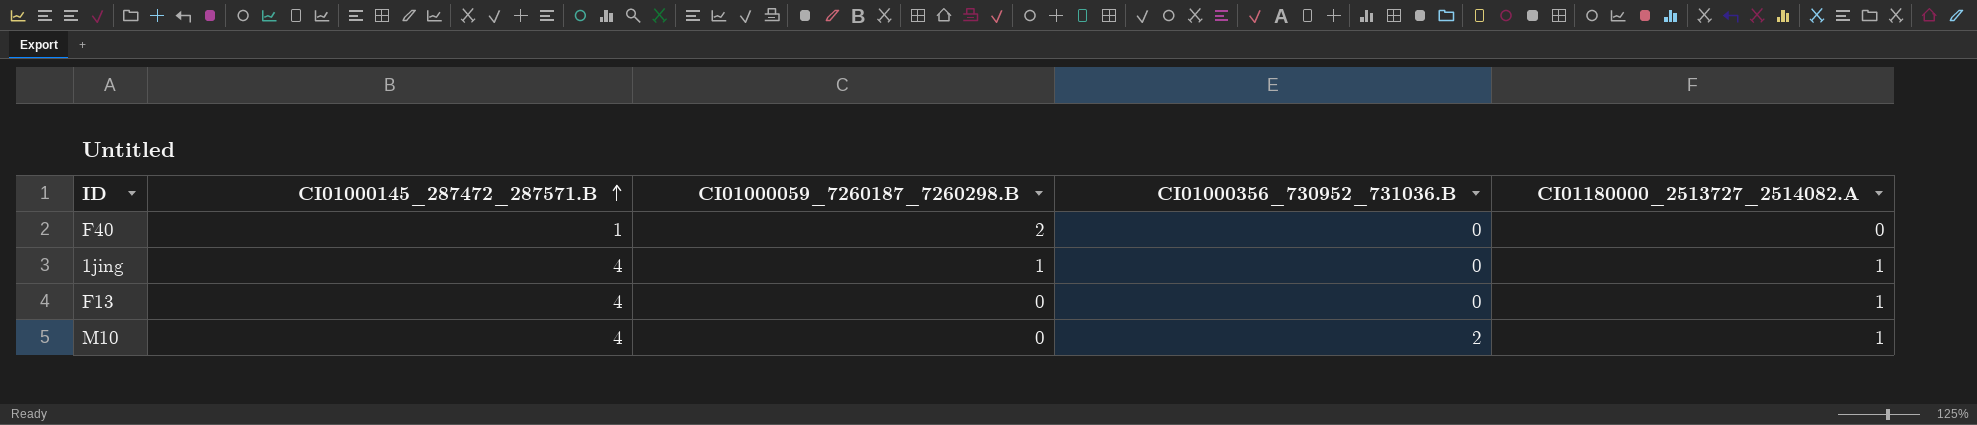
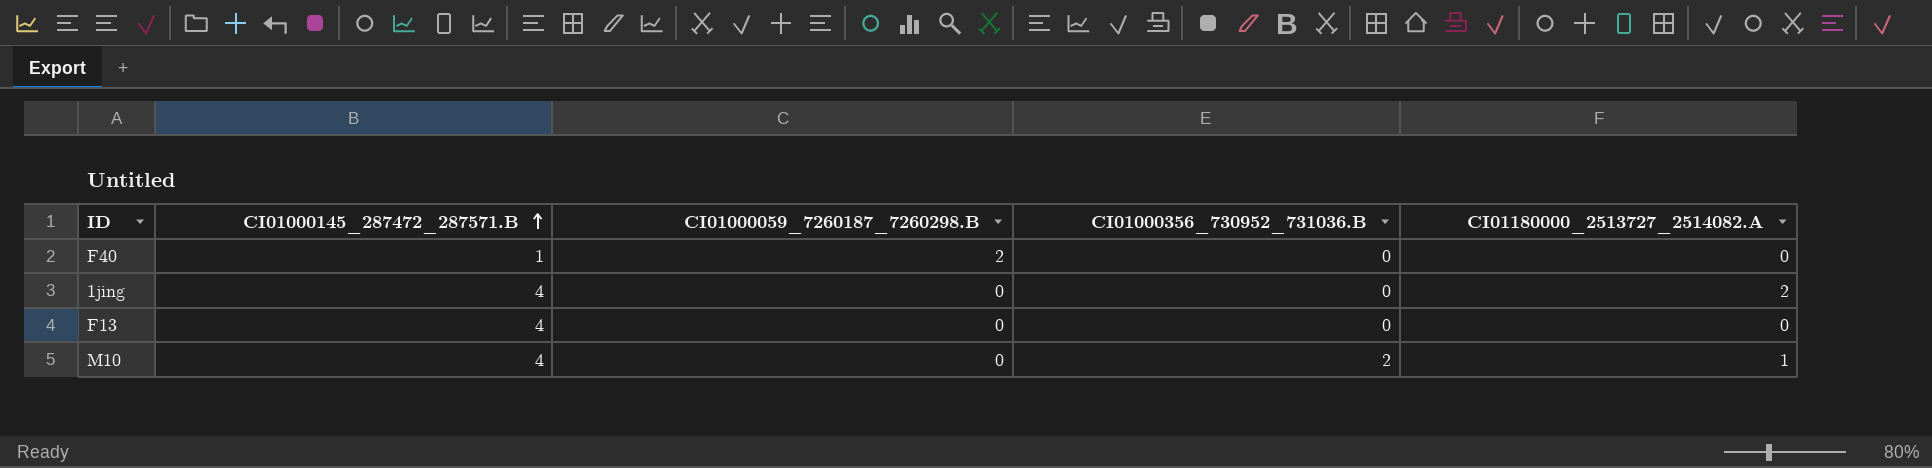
1jing | CI01000059_7260187_7260298.B: 1 -> 0
1jing | CI01180000_2513727_2514082.A: 1 -> 2
F13 | CI01180000_2513727_2514082.A: 1 -> 0

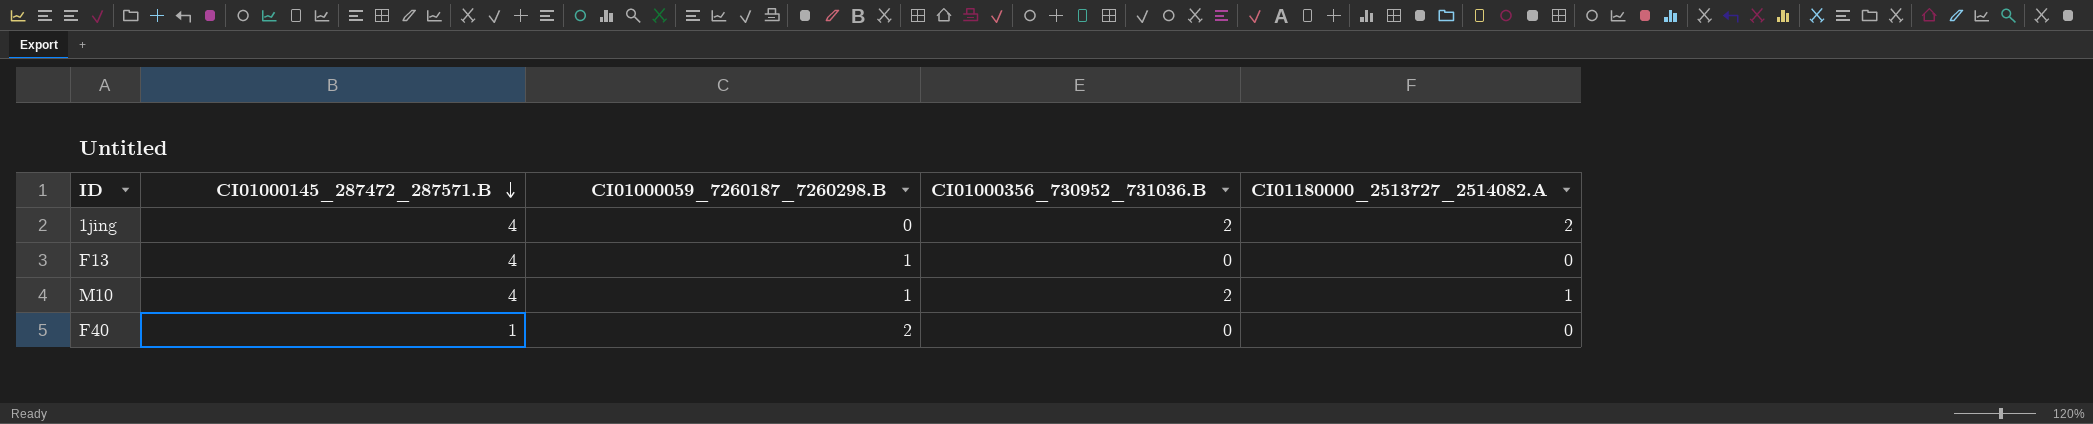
row order: CI01000145_287472_287571.B ascending -> CI01000145_287472_287571.B descending
1jing | CI01000356_730952_731036.B: 0 -> 2
F13 | CI01000059_7260187_7260298.B: 0 -> 1
M10 | CI01000059_7260187_7260298.B: 0 -> 1

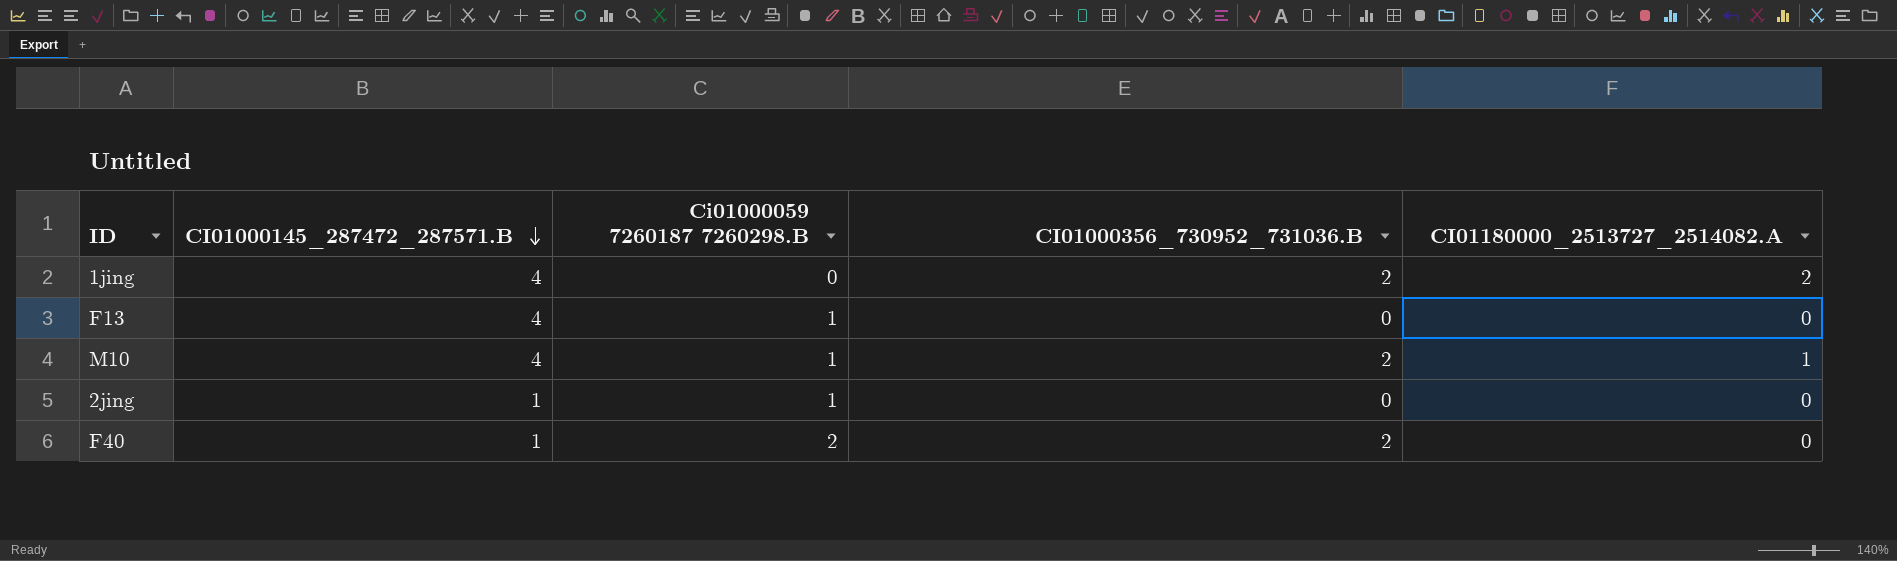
column name: CI01000059_7260187_7260298.B -> Ci01000059 7260187 7260298.B
row 2jing: none -> 1 | 1 | 0 | 0
F40 | CI01000356_730952_731036.B: 0 -> 2

